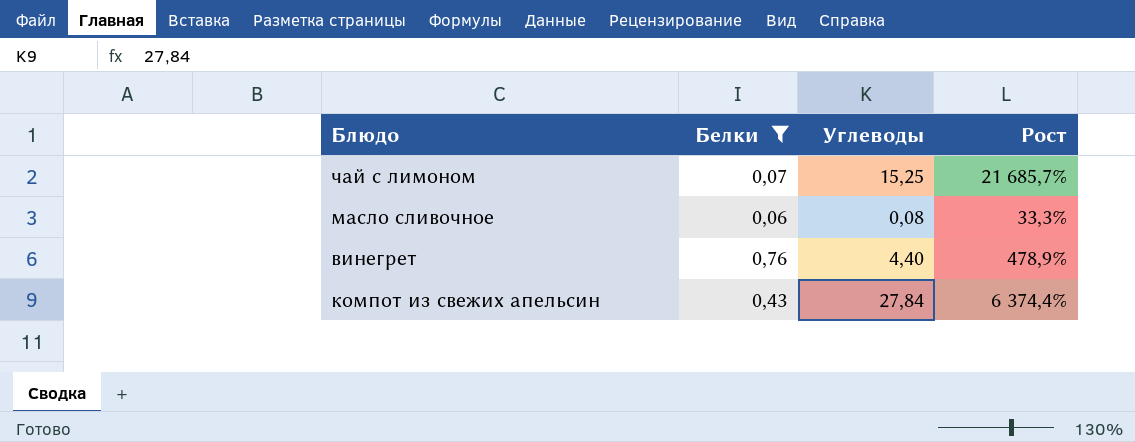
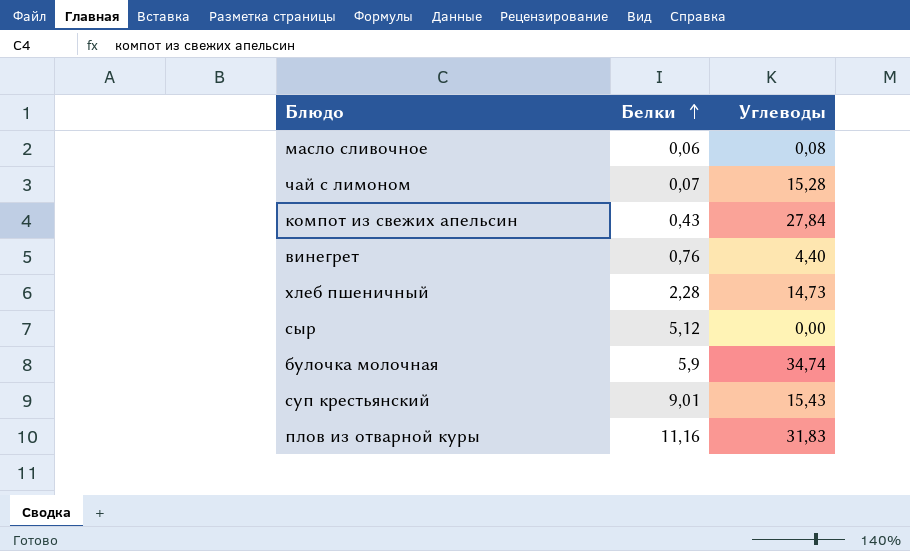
filter: Белки <= 0,76 -> none
row order: none -> Белки ascending
column Рост | formula: ([Углеводы] - [Белки]) / [Белки] -> none
чай с лимоном | Углеводы: 15,25 -> 15,28

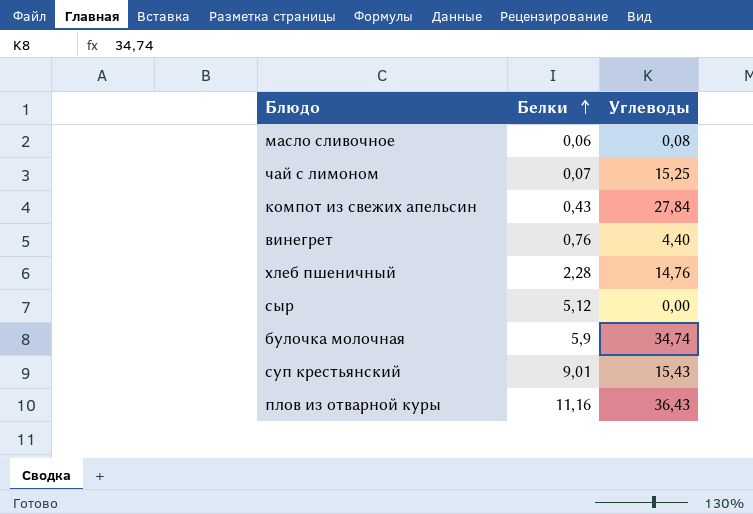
чай с лимоном | Углеводы: 15,28 -> 15,25
хлеб пшеничный | Углеводы: 14,73 -> 14,76
плов из отварной куры | Углеводы: 31,83 -> 36,43

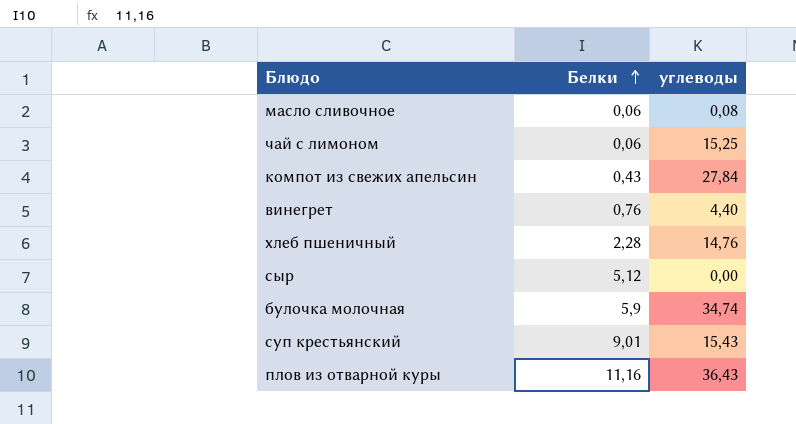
column name: Углеводы -> углеводы
чай с лимоном | Белки: 0,07 -> 0,06

